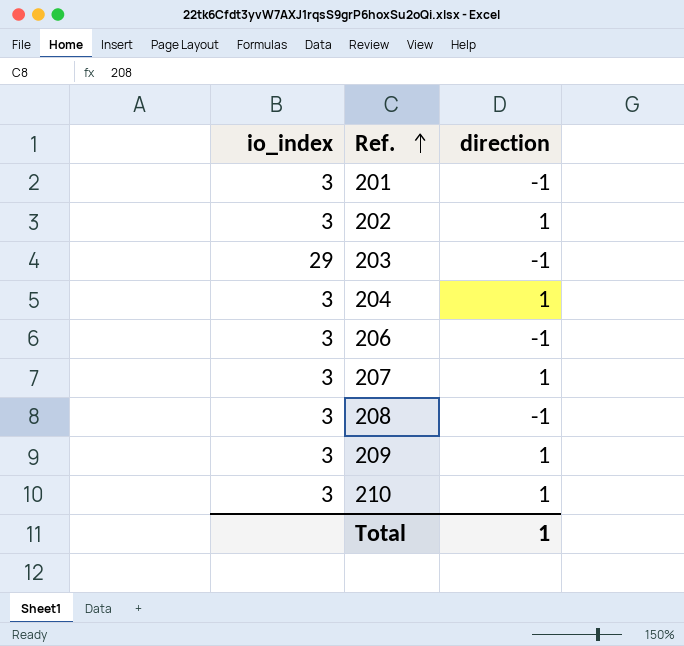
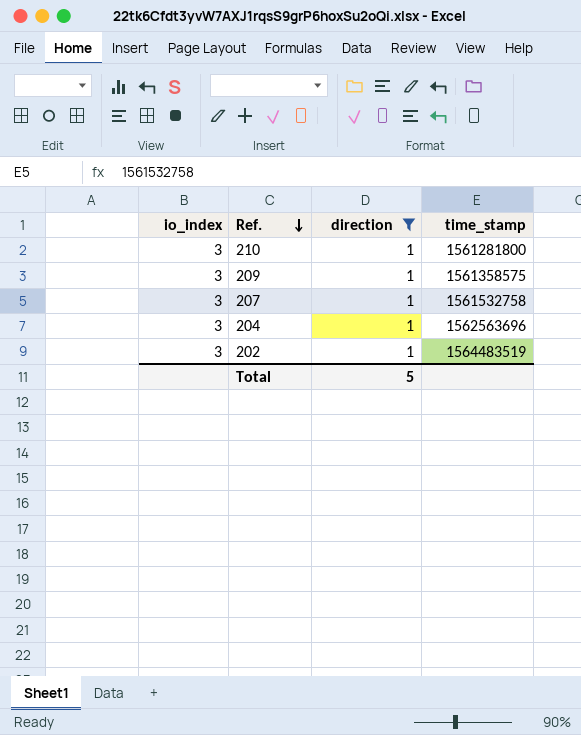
filter: none -> direction = 1
row order: Ref. ascending -> Ref. descending
column time_stamp | position: none -> 4
Total | direction: 1 -> 5

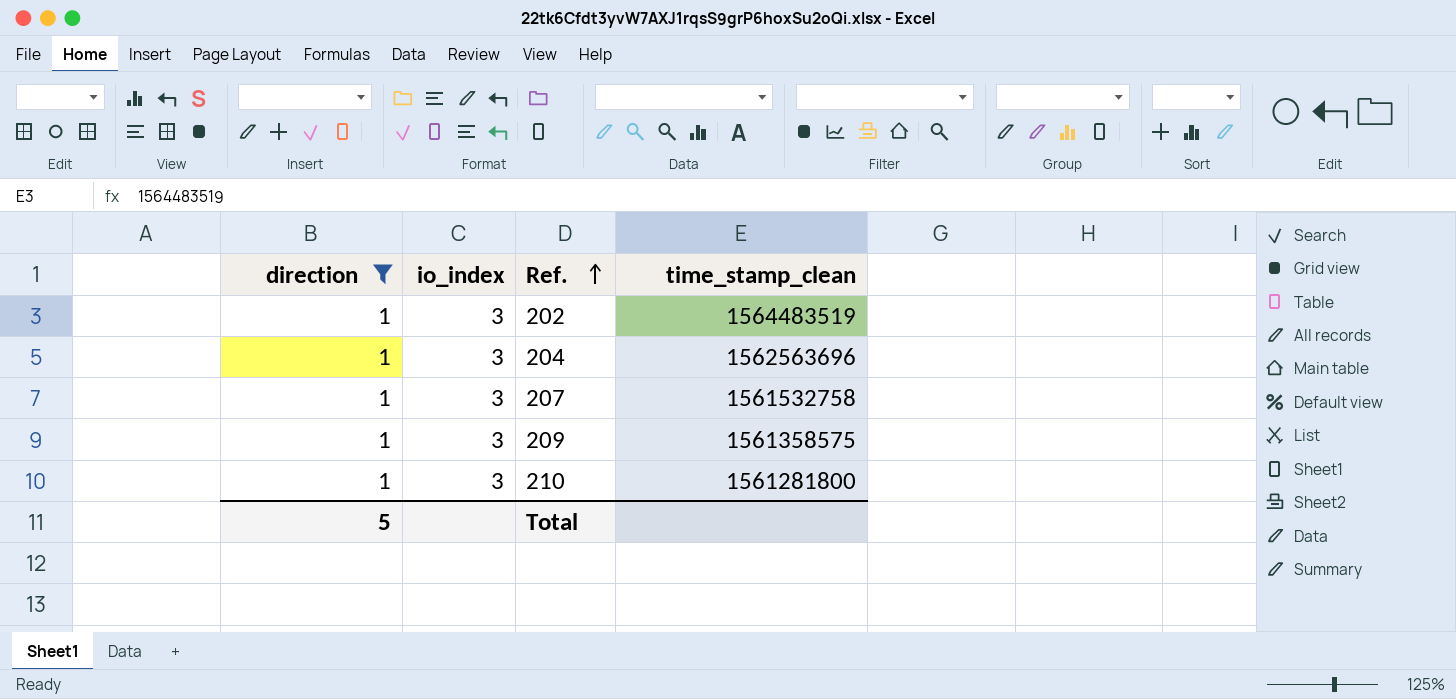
row order: Ref. descending -> Ref. ascending
column direction | position: 3 -> 1
column name: time_stamp -> time_stamp_clean

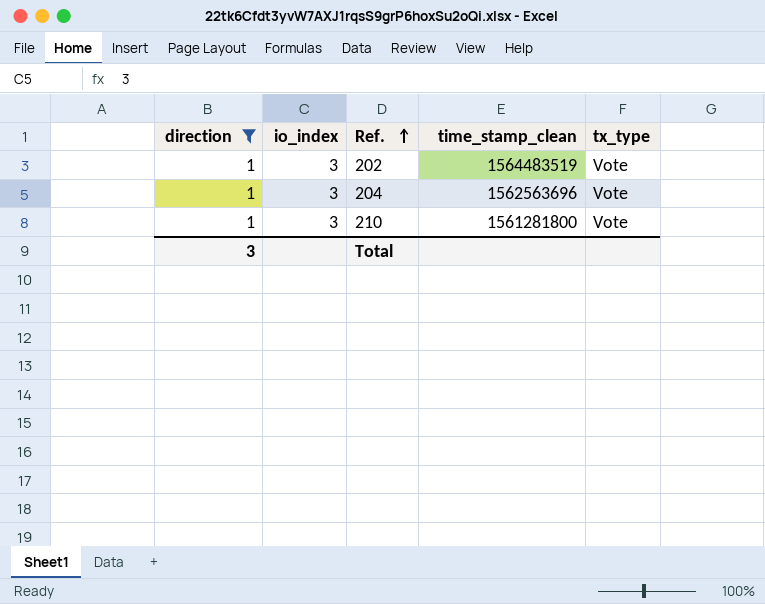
column tx_type | position: none -> 5
row 207: 1 | 3 | 1561532758 -> none
row 209: 1 | 3 | 1561358575 -> none
Total | direction: 5 -> 3

